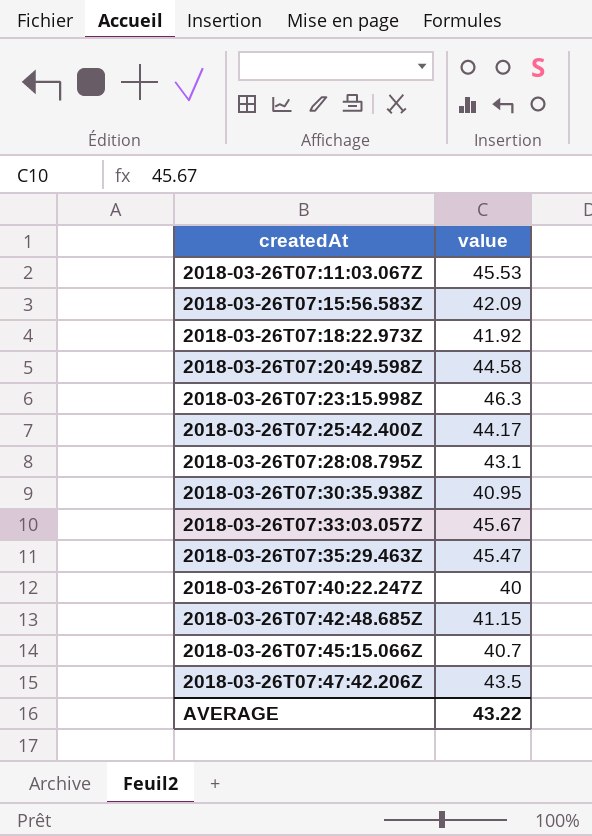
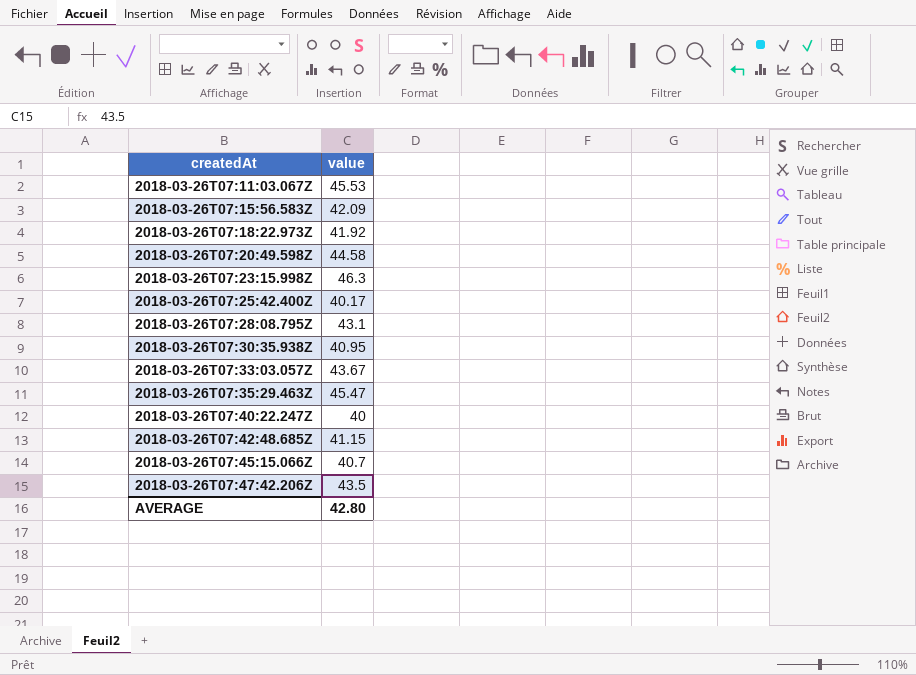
2018-03-26T07:25:42.400Z | value: 44.17 -> 40.17
2018-03-26T07:33:03.057Z | value: 45.67 -> 43.67
AVERAGE | value: 43.22 -> 42.80

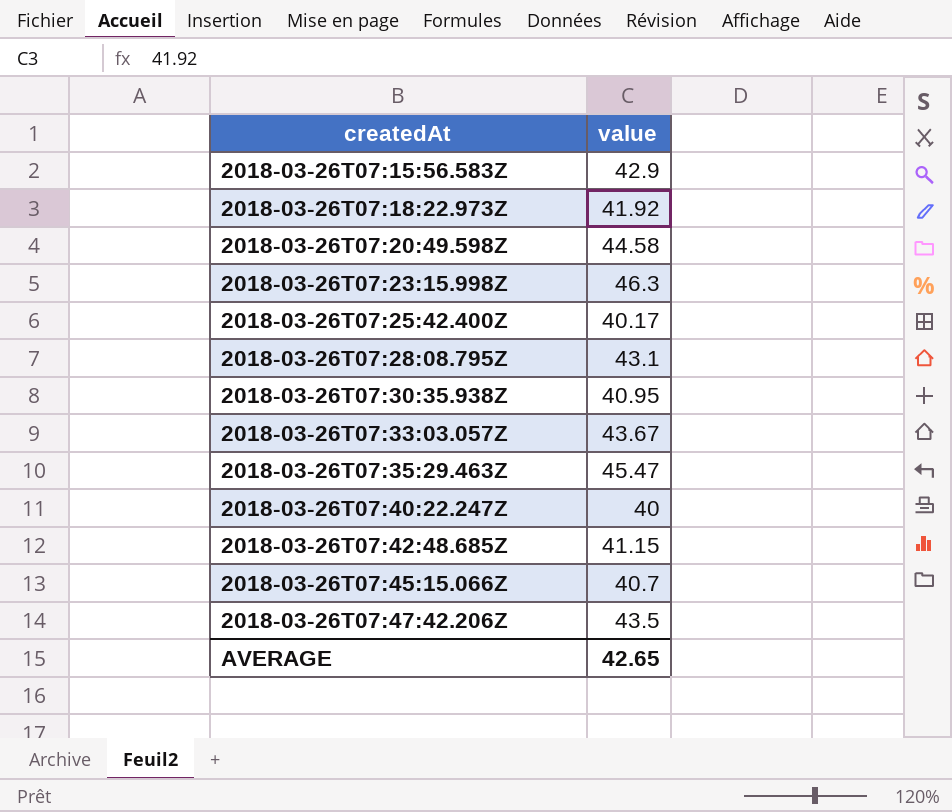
row 2018-03-26T07:11:03.067Z: 45.53 -> none
2018-03-26T07:15:56.583Z | value: 42.09 -> 42.9
AVERAGE | value: 42.80 -> 42.65

